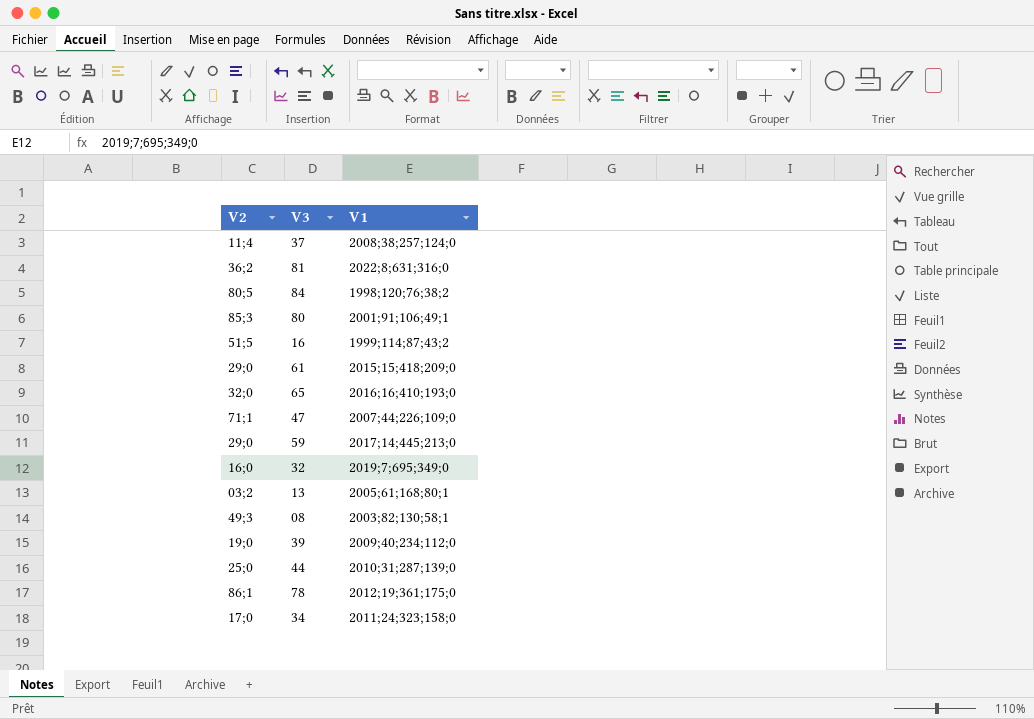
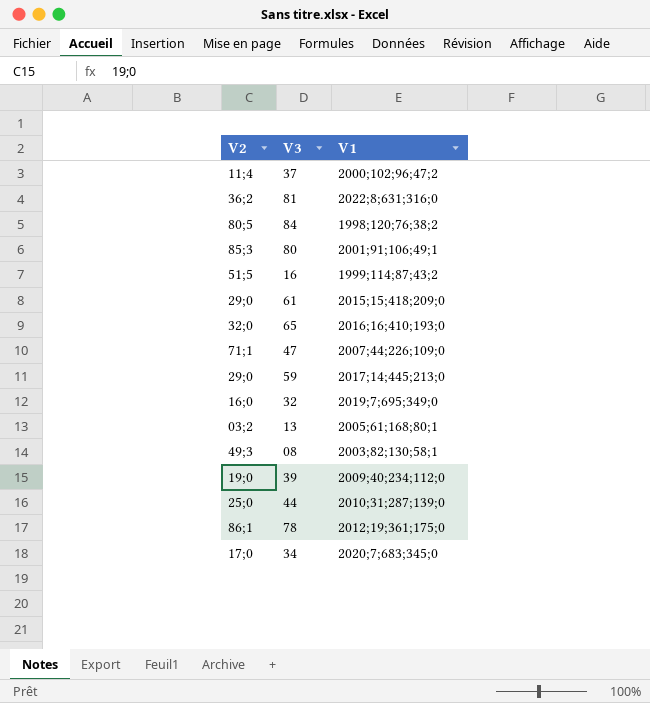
37 | V1: 2008;38;257;124;0 -> 2000;102;96;47;2
34 | V1: 2011;24;323;158;0 -> 2020;7;683;345;0

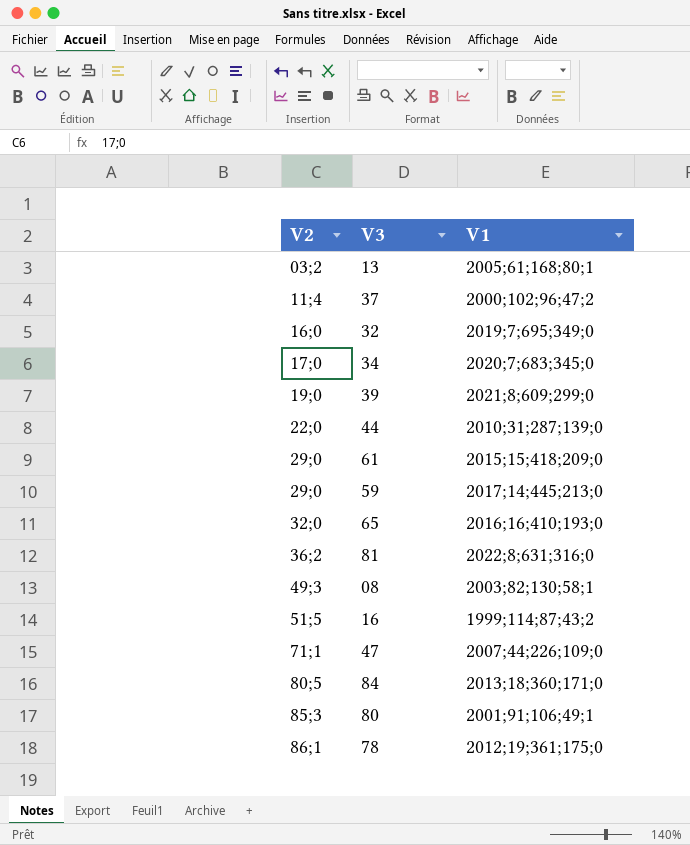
row order: none -> V2 ascending
39 | V1: 2009;40;234;112;0 -> 2021;8;609;299;0
44 | V2: 25;0 -> 22;0
84 | V1: 1998;120;76;38;2 -> 2013;18;360;171;0

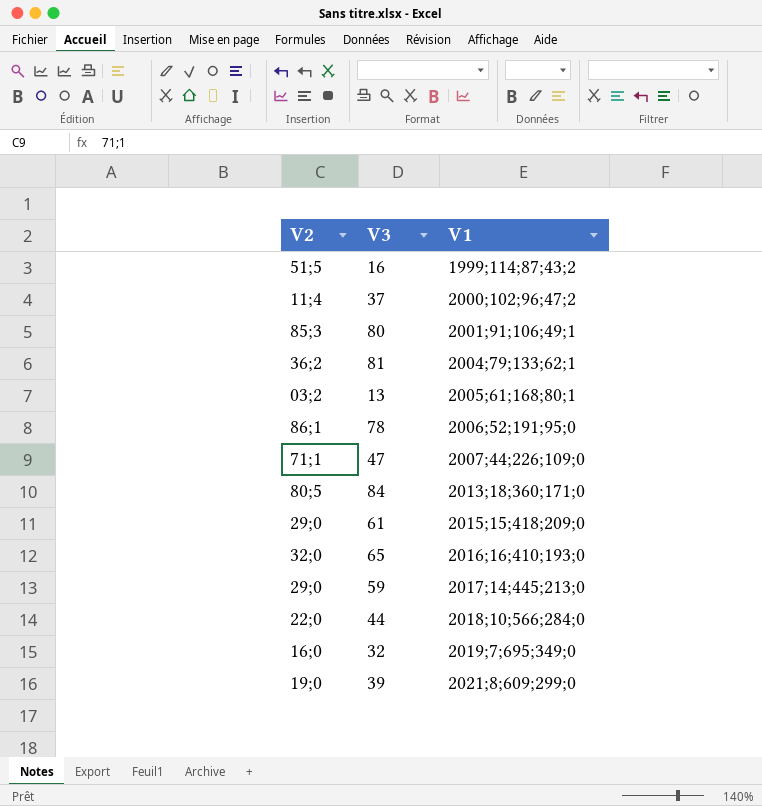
row order: V2 ascending -> V1 ascending
row 34: 17;0 | 2020;7;683;345;0 -> none
row 08: 49;3 | 2003;82;130;58;1 -> none
81 | V1: 2022;8;631;316;0 -> 2004;79;133;62;1
78 | V1: 2012;19;361;175;0 -> 2006;52;191;95;0
44 | V1: 2010;31;287;139;0 -> 2018;10;566;284;0

